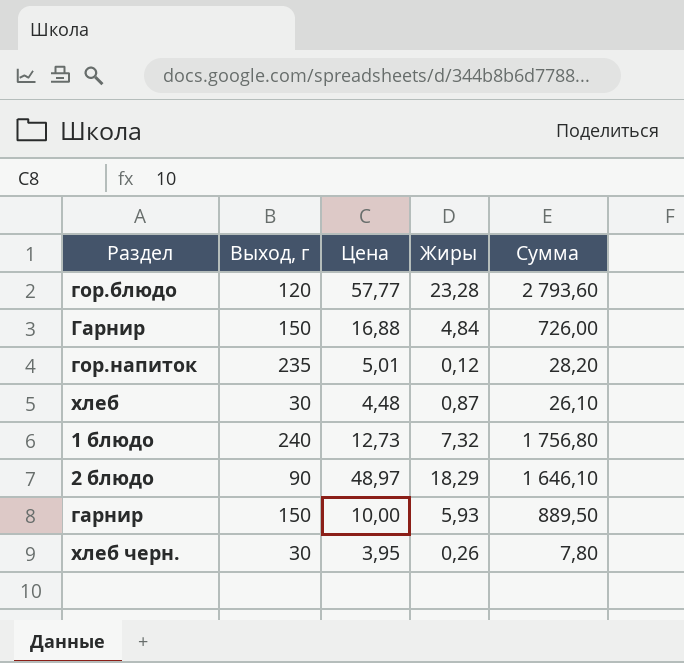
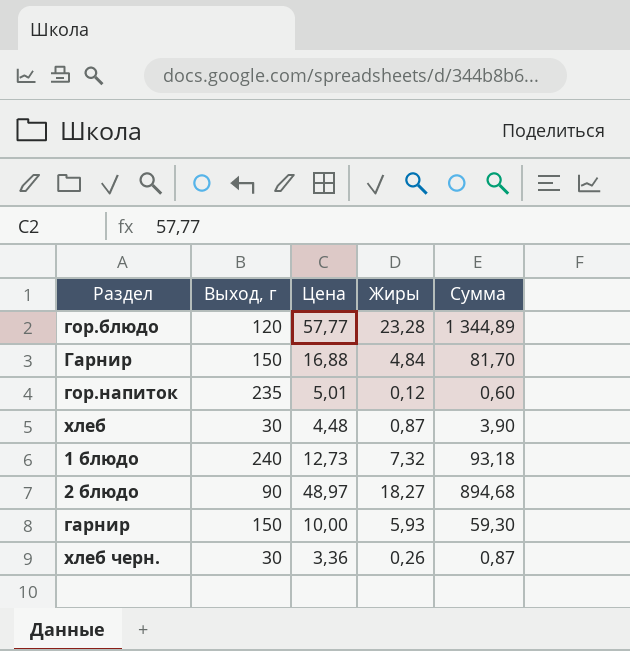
column Сумма | formula: [Выход, г] * [Жиры] -> [Цена] * [Жиры]
2 блюдо | Жиры: 18,29 -> 18,27
хлеб черн. | Цена: 3,95 -> 3,36

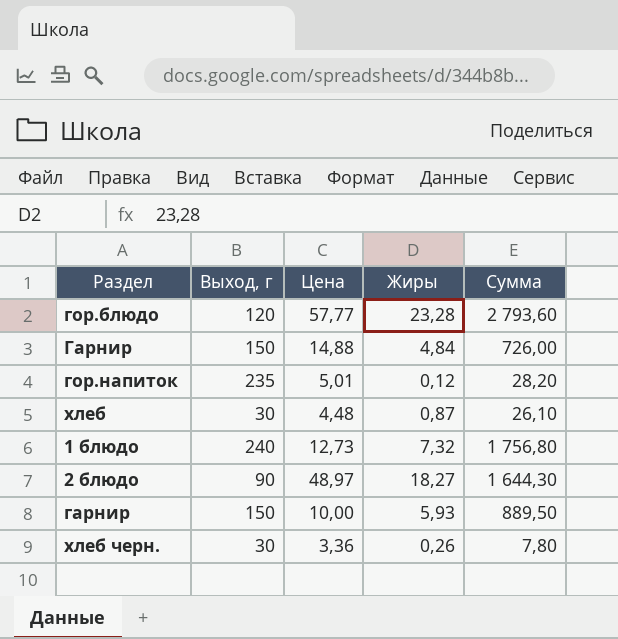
column Сумма | formula: [Цена] * [Жиры] -> [Выход, г] * [Жиры]
Гарнир | Цена: 16,88 -> 14,88

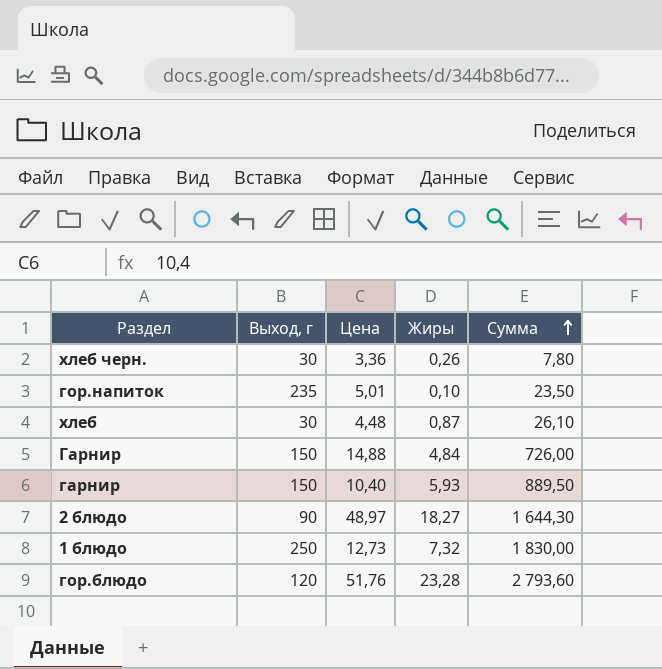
row order: none -> Сумма ascending
гор.напиток | Жиры: 0,12 -> 0,10
гор.напиток | Сумма: 28,20 -> 23,50
гарнир | Цена: 10,00 -> 10,40
1 блюдо | Выход, г: 240 -> 250
1 блюдо | Сумма: 1 756,80 -> 1 830,00
гор.блюдо | Цена: 57,77 -> 51,76

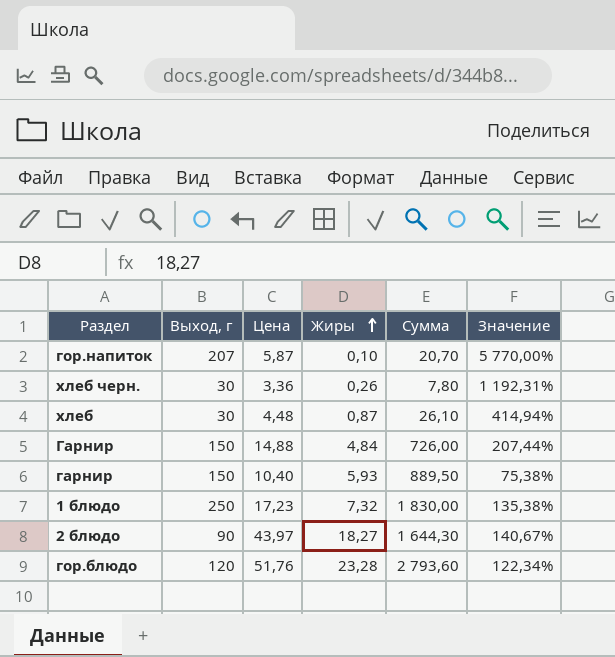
row order: Сумма ascending -> Жиры ascending
column Значение | formula: none -> ([Цена] - [Жиры]) / [Жиры]
гор.напиток | Выход, г: 235 -> 207
гор.напиток | Цена: 5,01 -> 5,87
гор.напиток | Сумма: 23,50 -> 20,70
1 блюдо | Цена: 12,73 -> 17,23
2 блюдо | Цена: 48,97 -> 43,97

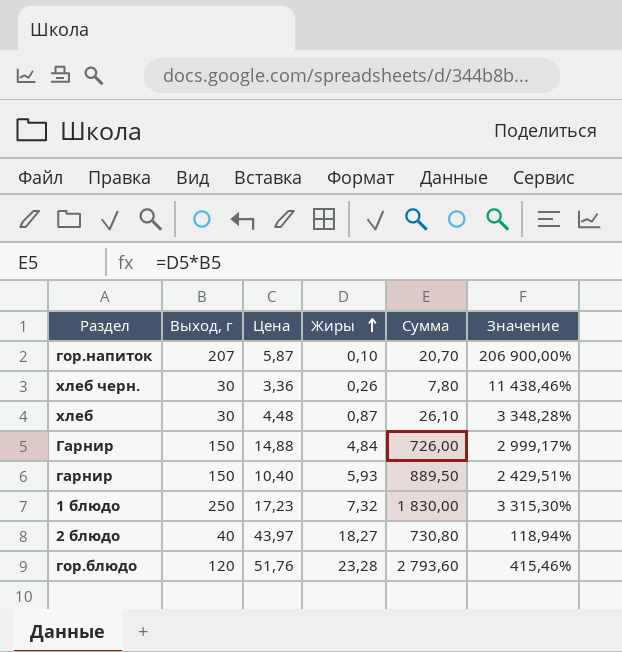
column Значение | formula: ([Цена] - [Жиры]) / [Жиры] -> ([Выход, г] - [Жиры]) / [Жиры]
2 блюдо | Выход, г: 90 -> 40
2 блюдо | Сумма: 1 644,30 -> 730,80

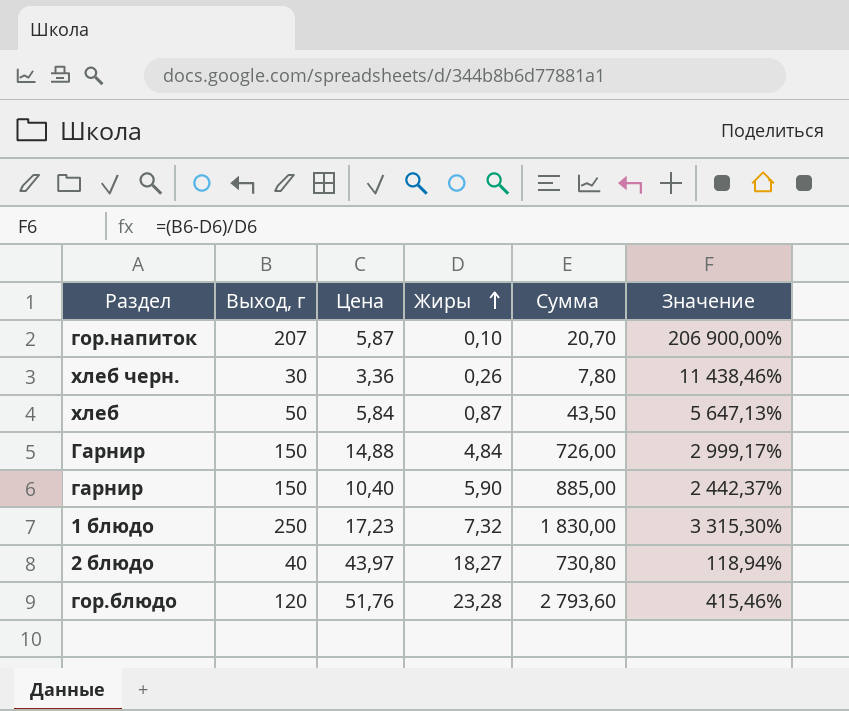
хлеб | Выход, г: 30 -> 50
хлеб | Цена: 4,48 -> 5,84
хлеб | Сумма: 26,10 -> 43,50
хлеб | Значение: 3 348,28% -> 5 647,13%
гарнир | Жиры: 5,93 -> 5,90
гарнир | Сумма: 889,50 -> 885,00
гарнир | Значение: 2 429,51% -> 2 442,37%

